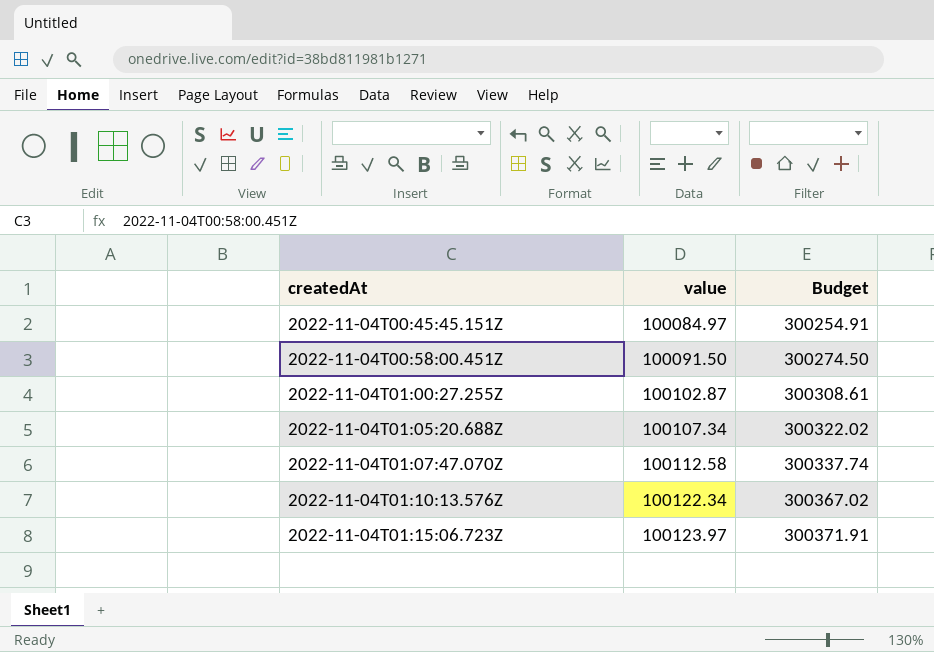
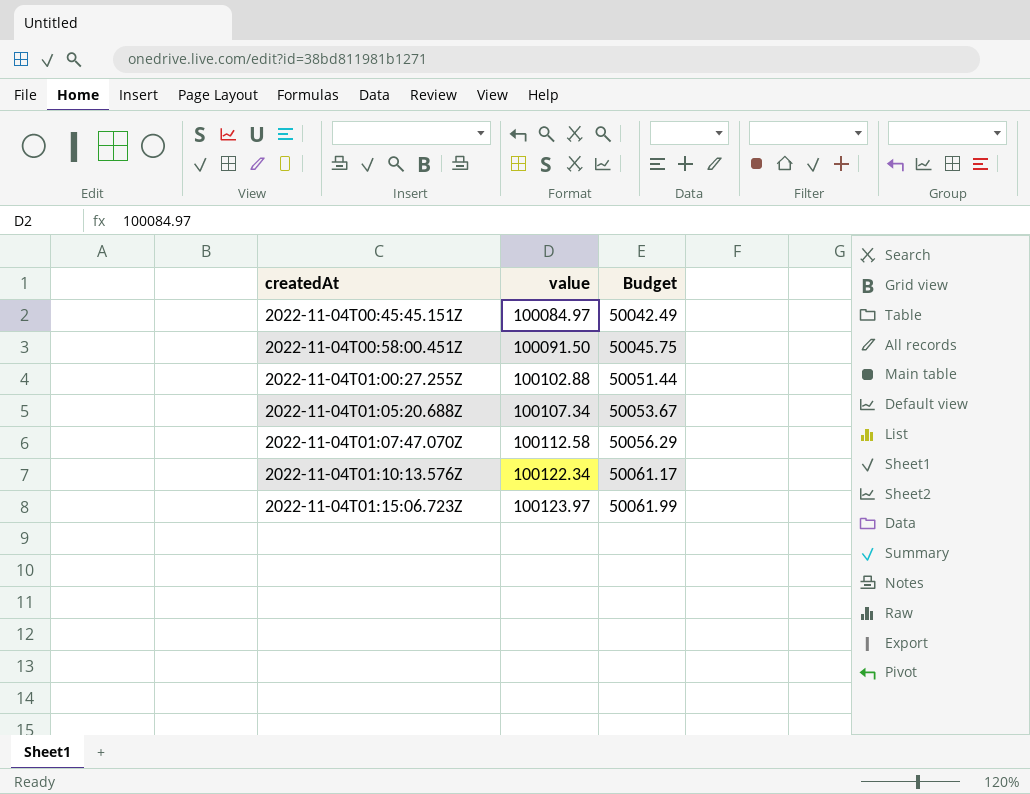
column Budget | formula: [value] * 3 -> [value] * 0.5
2022-11-04T01:00:27.255Z | value: 100102.87 -> 100102.88

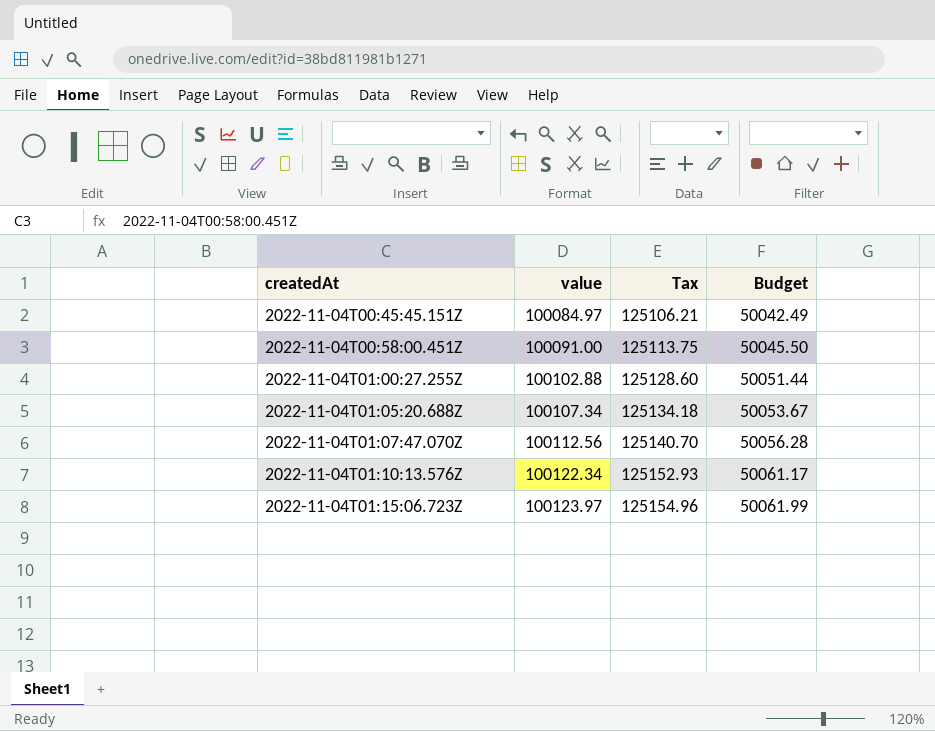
column Tax | formula: none -> [value] * 1.25
2022-11-04T00:58:00.451Z | value: 100091.50 -> 100091.00
2022-11-04T00:58:00.451Z | Budget: 50045.75 -> 50045.50
2022-11-04T01:07:47.070Z | value: 100112.58 -> 100112.56
2022-11-04T01:07:47.070Z | Budget: 50056.29 -> 50056.28

